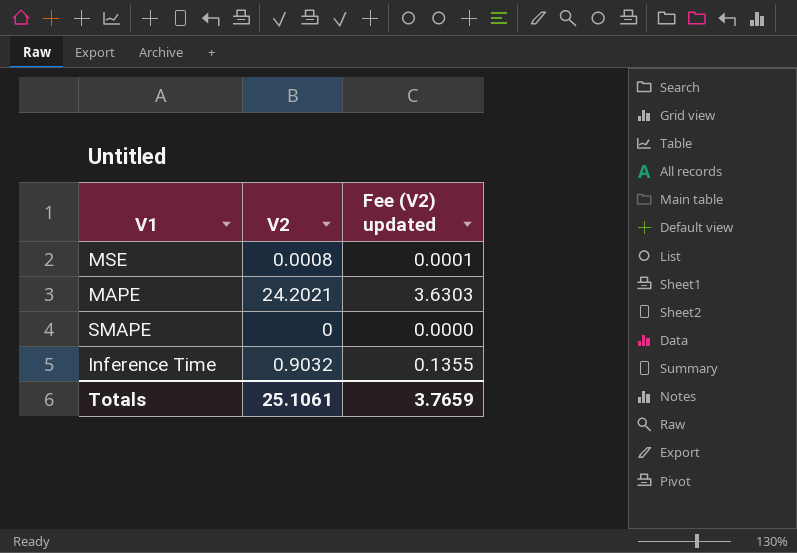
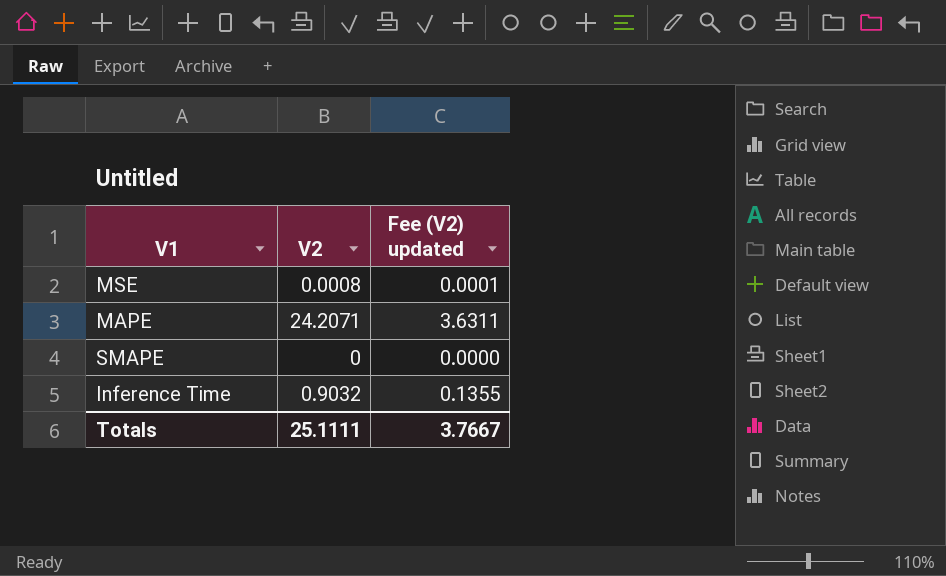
MAPE | V2: 24.2021 -> 24.2071
MAPE | Fee (V2) updated: 3.6303 -> 3.6311
Totals | V2: 25.1061 -> 25.1111
Totals | Fee (V2) updated: 3.7659 -> 3.7667

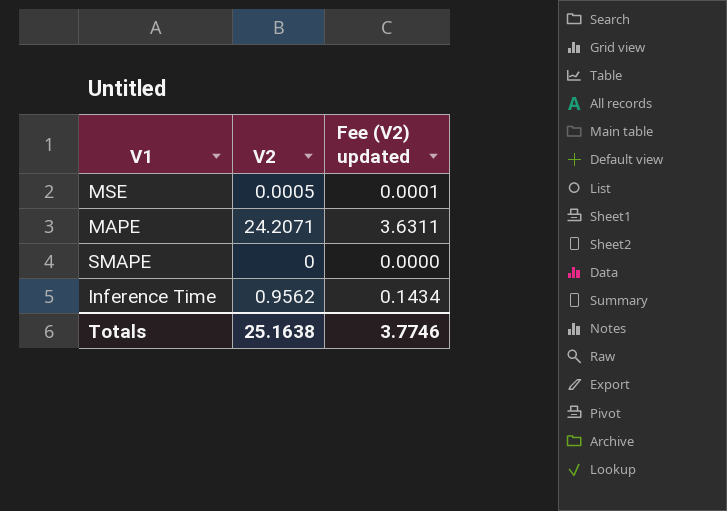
MSE | V2: 0.0008 -> 0.0005
Inference Time | V2: 0.9032 -> 0.9562
Inference Time | Fee (V2) updated: 0.1355 -> 0.1434
Totals | V2: 25.1111 -> 25.1638
Totals | Fee (V2) updated: 3.7667 -> 3.7746

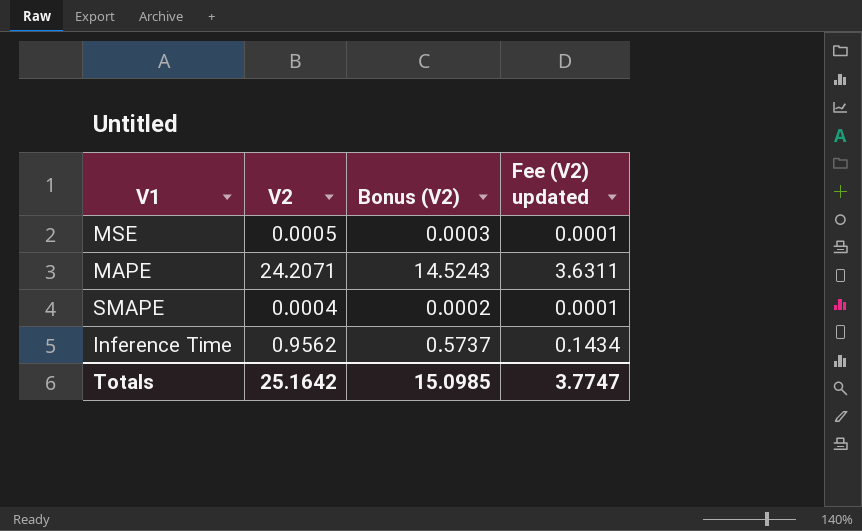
column Bonus (V2) | formula: none -> [V2] * 0.6
SMAPE | V2: 0 -> 0.0004
SMAPE | Fee (V2) updated: 0.0000 -> 0.0001
Totals | V2: 25.1638 -> 25.1642
Totals | Fee (V2) updated: 3.7746 -> 3.7747

